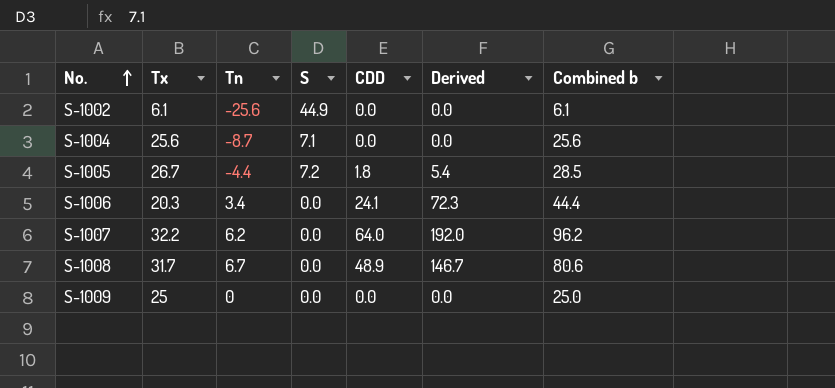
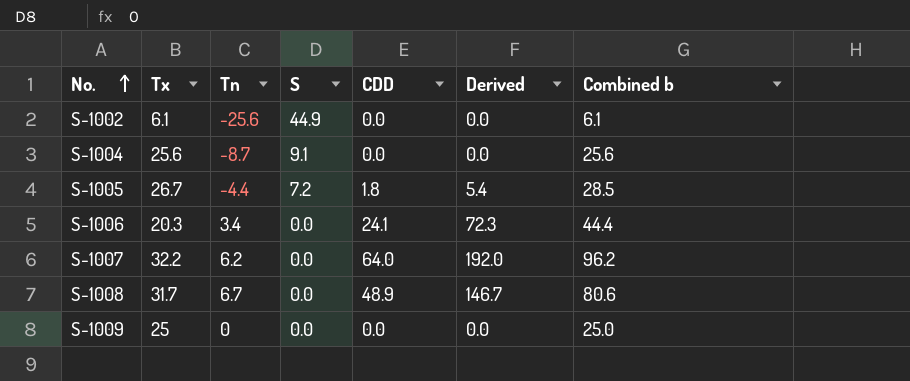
S-1004 | S: 7.1 -> 9.1

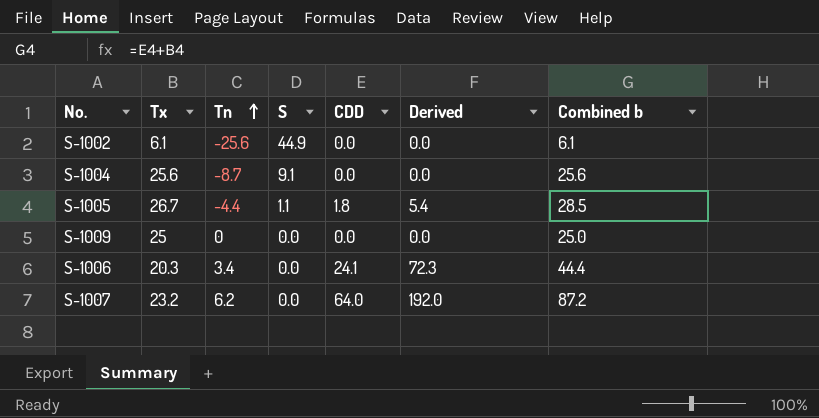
row order: No. ascending -> Tn ascending
row S-1008: 31.7 | 6.7 | 0.0 | 48.9 | 146.7 | 80.6 -> none
S-1005 | S: 7.2 -> 1.1
S-1007 | Tx: 32.2 -> 23.2
S-1007 | Combined b: 96.2 -> 87.2

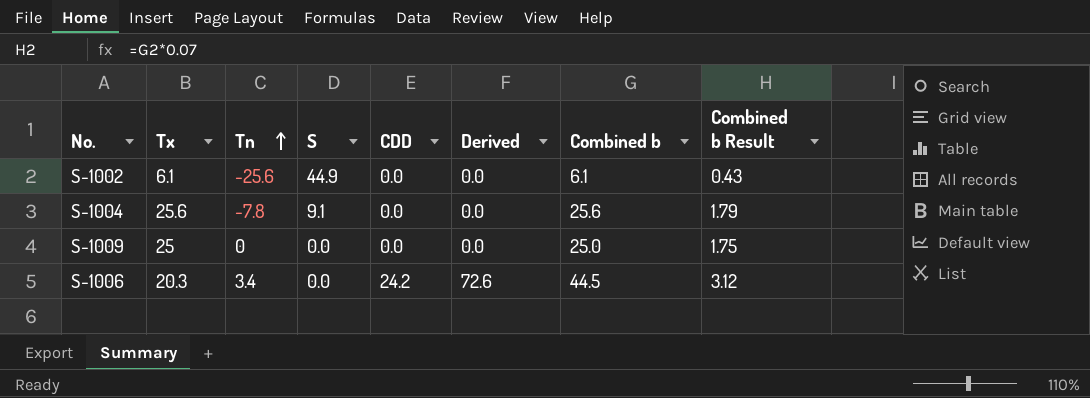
column Combined b Result | formula: none -> [Combined b] * 0.07
row S-1005: 26.7 | -4.4 | 1.1 | 1.8 | 5.4 | 28.5 -> none
row S-1007: 23.2 | 6.2 | 0.0 | 64.0 | 192.0 | 87.2 -> none
S-1004 | Tn: -8.7 -> -7.8
S-1006 | CDD: 24.1 -> 24.2
S-1006 | Derived: 72.3 -> 72.6
S-1006 | Combined b: 44.4 -> 44.5

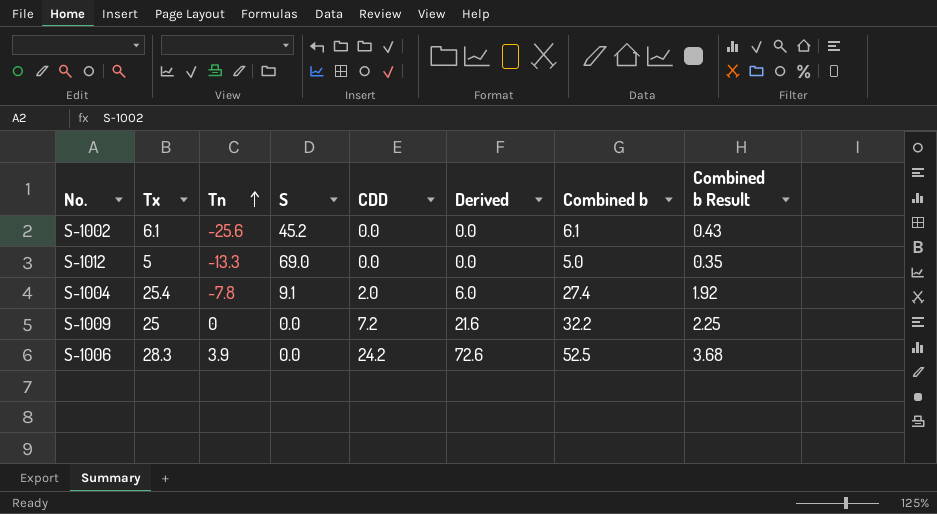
S-1002 | S: 44.9 -> 45.2
row S-1012: none -> 5 | -13.3 | 69.0 | 0.0 | 0.0 | 5.0 | 0.35
S-1004 | Tx: 25.6 -> 25.4
S-1004 | CDD: 0.0 -> 2.0
S-1004 | Derived: 0.0 -> 6.0
S-1004 | Combined b: 25.6 -> 27.4
S-1004 | Combined b Result: 1.79 -> 1.92
S-1009 | CDD: 0.0 -> 7.2
S-1009 | Derived: 0.0 -> 21.6
S-1009 | Combined b: 25.0 -> 32.2
S-1009 | Combined b Result: 1.75 -> 2.25
S-1006 | Tx: 20.3 -> 28.3
S-1006 | Tn: 3.4 -> 3.9
S-1006 | Combined b: 44.5 -> 52.5
S-1006 | Combined b Result: 3.12 -> 3.68

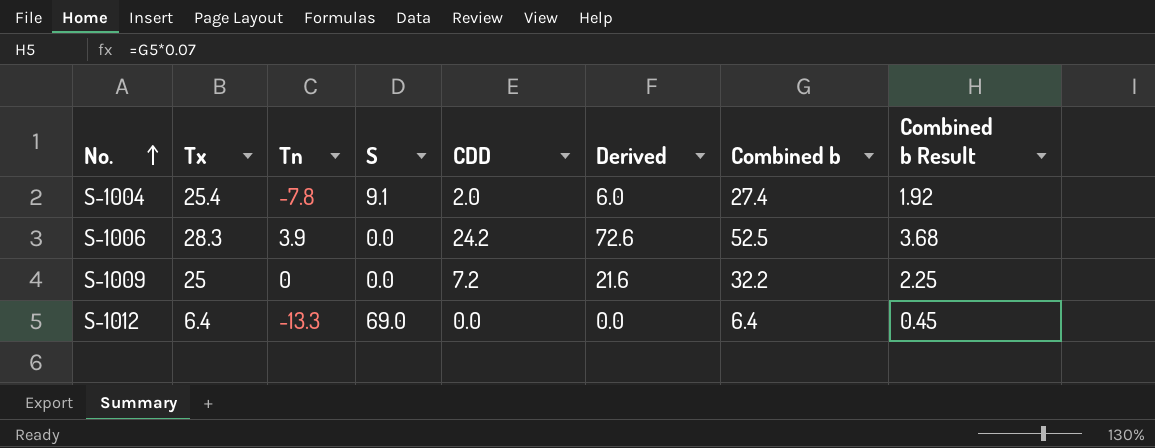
row order: Tn ascending -> No. ascending
row S-1002: 6.1 | -25.6 | 45.2 | 0.0 | 0.0 | 6.1 | 0.43 -> none
S-1012 | Tx: 5 -> 6.4
S-1012 | Combined b: 5.0 -> 6.4
S-1012 | Combined b Result: 0.35 -> 0.45

